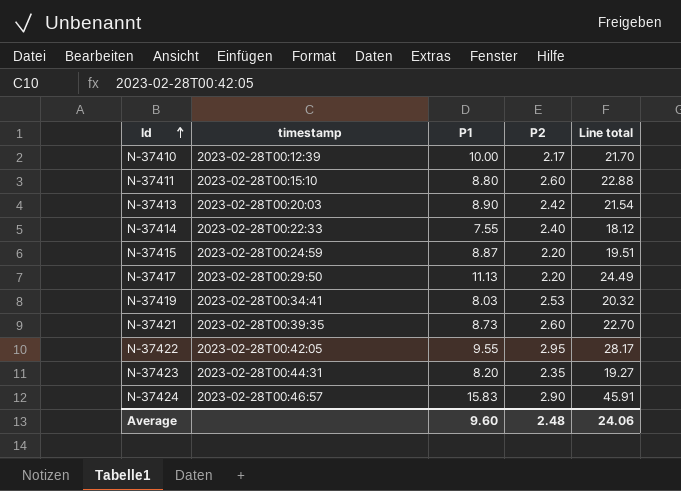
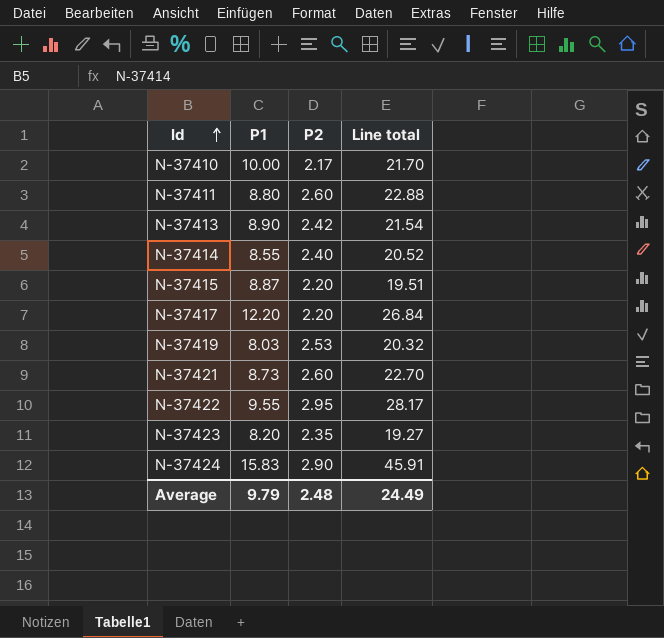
column timestamp | position: 2 -> none
N-37414 | P1: 7.55 -> 8.55
N-37414 | Line total: 18.12 -> 20.52
N-37417 | P1: 11.13 -> 12.20
N-37417 | Line total: 24.49 -> 26.84
Average | P1: 9.60 -> 9.79
Average | Line total: 24.06 -> 24.49

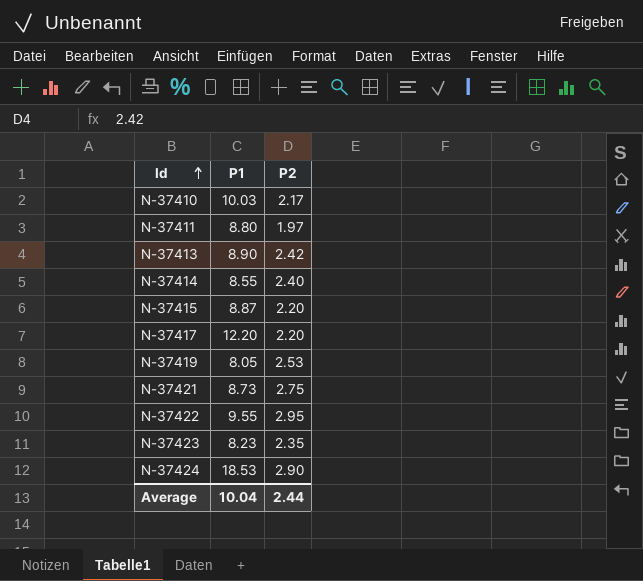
column Line total | formula: [P1] * [P2] -> none
N-37410 | P1: 10.00 -> 10.03
N-37411 | P2: 2.60 -> 1.97
N-37419 | P1: 8.03 -> 8.05
N-37421 | P2: 2.60 -> 2.75
N-37423 | P1: 8.20 -> 8.23
N-37424 | P1: 15.83 -> 18.53
Average | P1: 9.79 -> 10.04
Average | P2: 2.48 -> 2.44

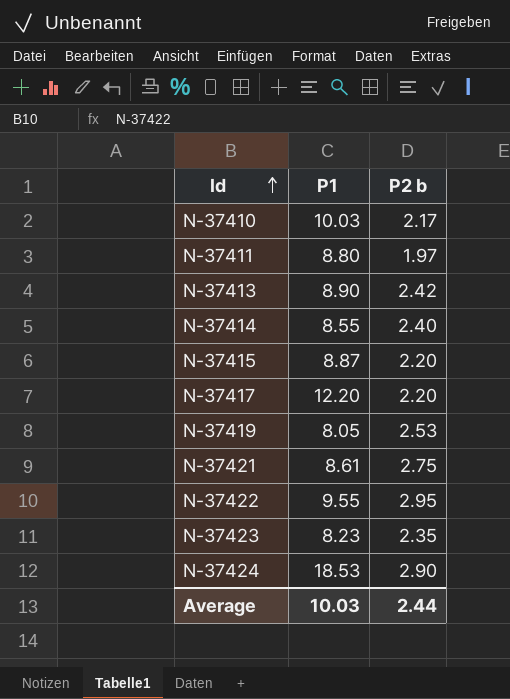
column name: P2 -> P2 b
N-37421 | P1: 8.73 -> 8.61
Average | P1: 10.04 -> 10.03

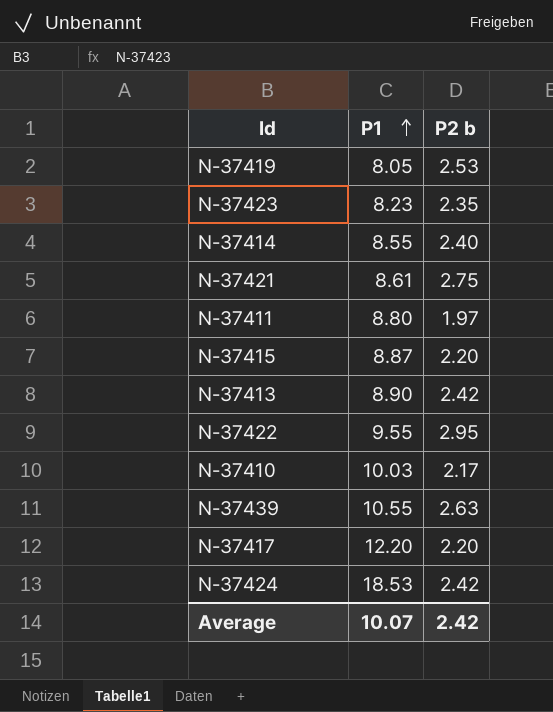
row order: Id ascending -> P1 ascending
row N-37439: none -> 10.55 | 2.63
N-37424 | P2 b: 2.90 -> 2.42
Average | P1: 10.03 -> 10.07
Average | P2 b: 2.44 -> 2.42

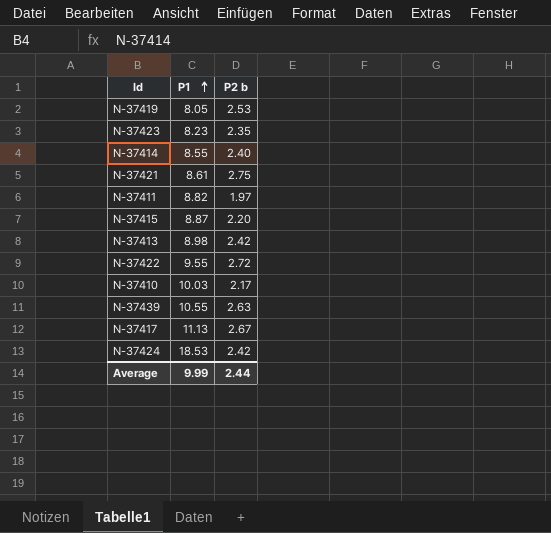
N-37411 | P1: 8.80 -> 8.82
N-37413 | P1: 8.90 -> 8.98
N-37422 | P2 b: 2.95 -> 2.72
N-37417 | P1: 12.20 -> 11.13
N-37417 | P2 b: 2.20 -> 2.67
Average | P1: 10.07 -> 9.99
Average | P2 b: 2.42 -> 2.44

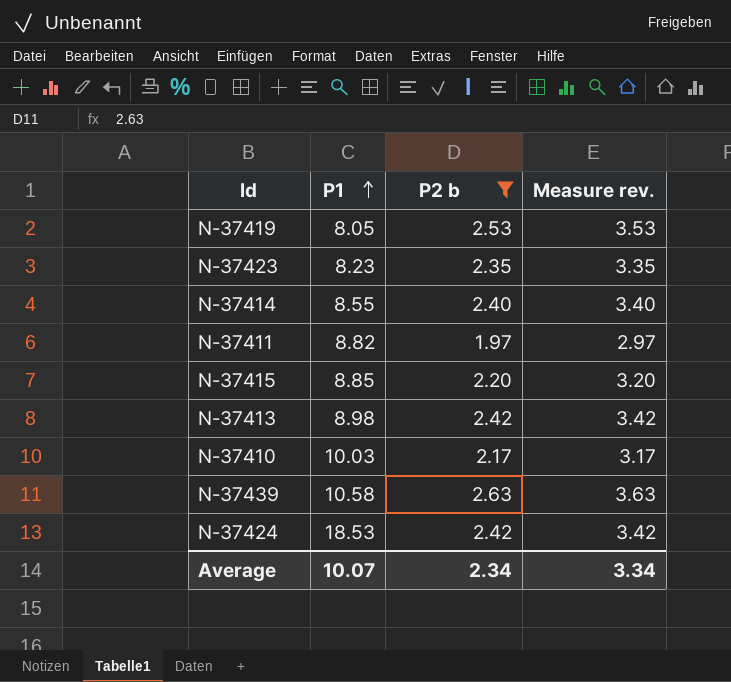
filter: none -> P2 b <= 2.63
column Measure rev. | formula: none -> [P2 b] + 1
N-37415 | P1: 8.87 -> 8.85
N-37439 | P1: 10.55 -> 10.58
Average | P1: 9.99 -> 10.07
Average | P2 b: 2.44 -> 2.34

